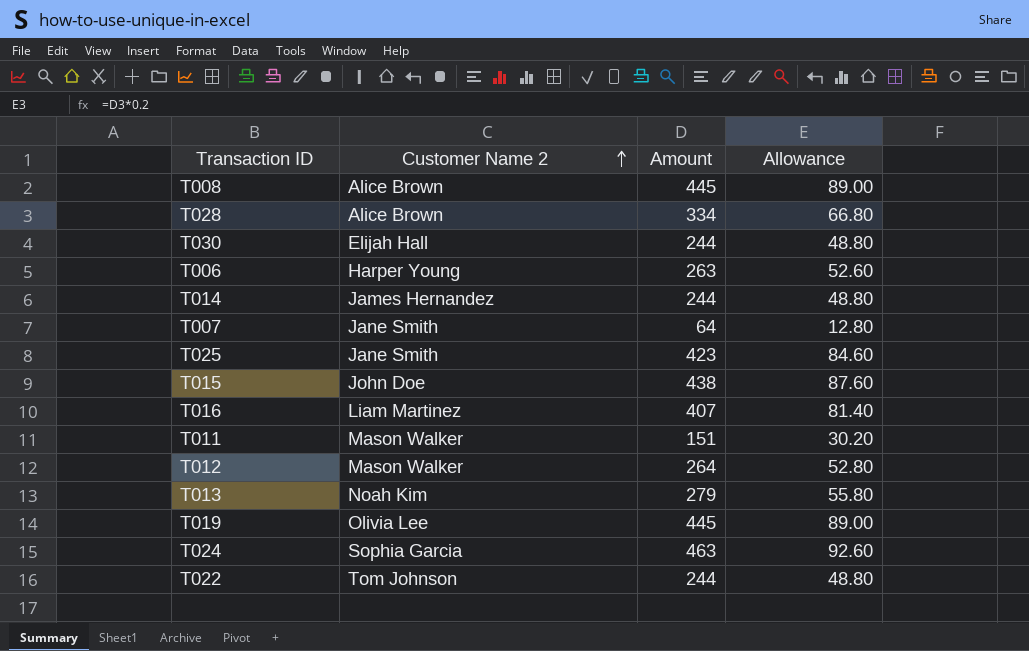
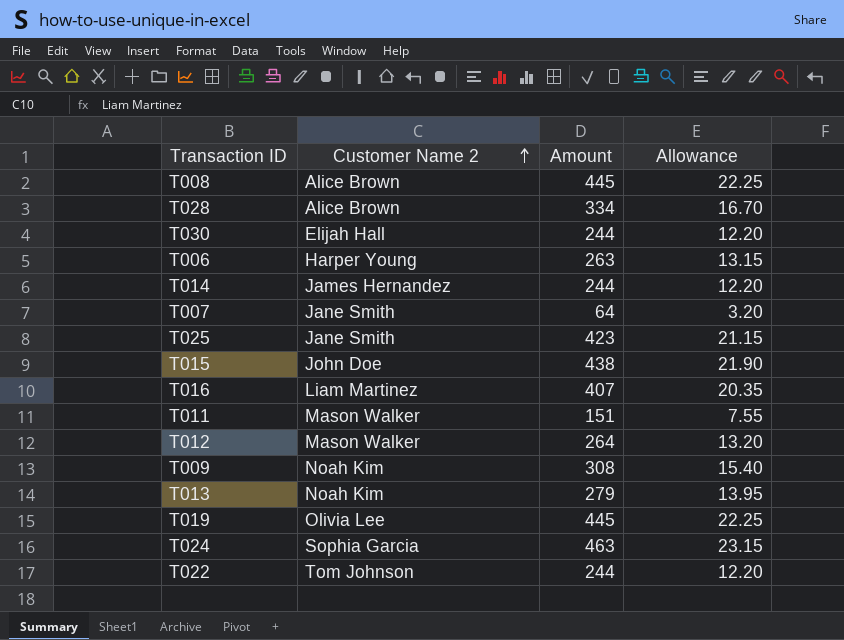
column Allowance | formula: [Amount] * 0.2 -> [Amount] * 0.05
row T009: none -> Noah Kim | 308 | 15.40

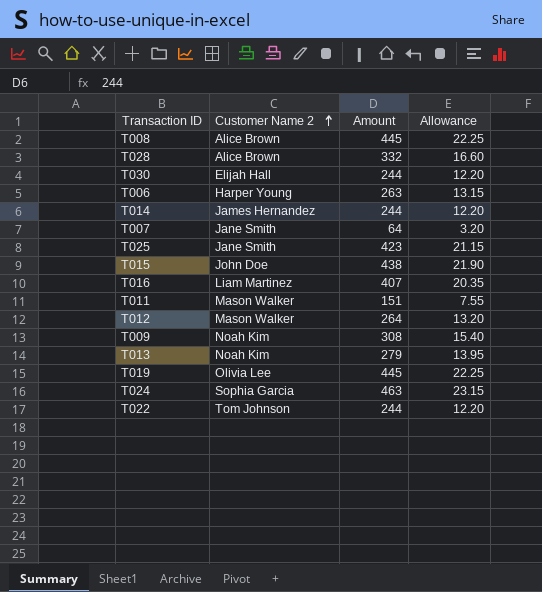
T028 | Amount: 334 -> 332
T028 | Allowance: 16.70 -> 16.60

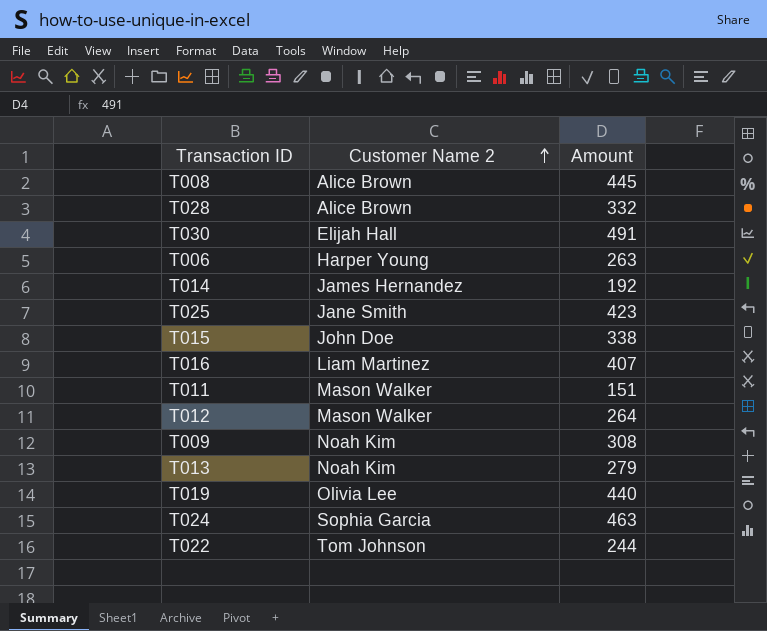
column Allowance | formula: [Amount] * 0.05 -> none
row T007: Jane Smith | 64 | 3.20 -> none
T030 | Amount: 244 -> 491
T014 | Amount: 244 -> 192
T015 | Amount: 438 -> 338
T019 | Amount: 445 -> 440

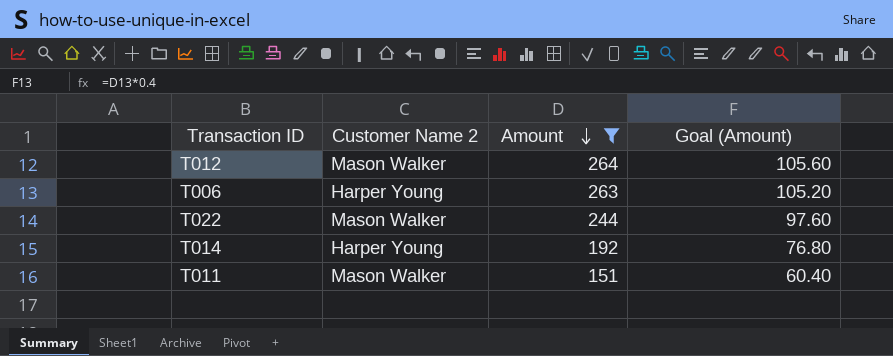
filter: none -> Amount <= 264
row order: Customer Name 2 ascending -> Amount descending
column Goal (Amount) | formula: none -> [Amount] * 0.4
T022 | Customer Name 2: Tom Johnson -> Mason Walker
T014 | Customer Name 2: James Hernandez -> Harper Young

